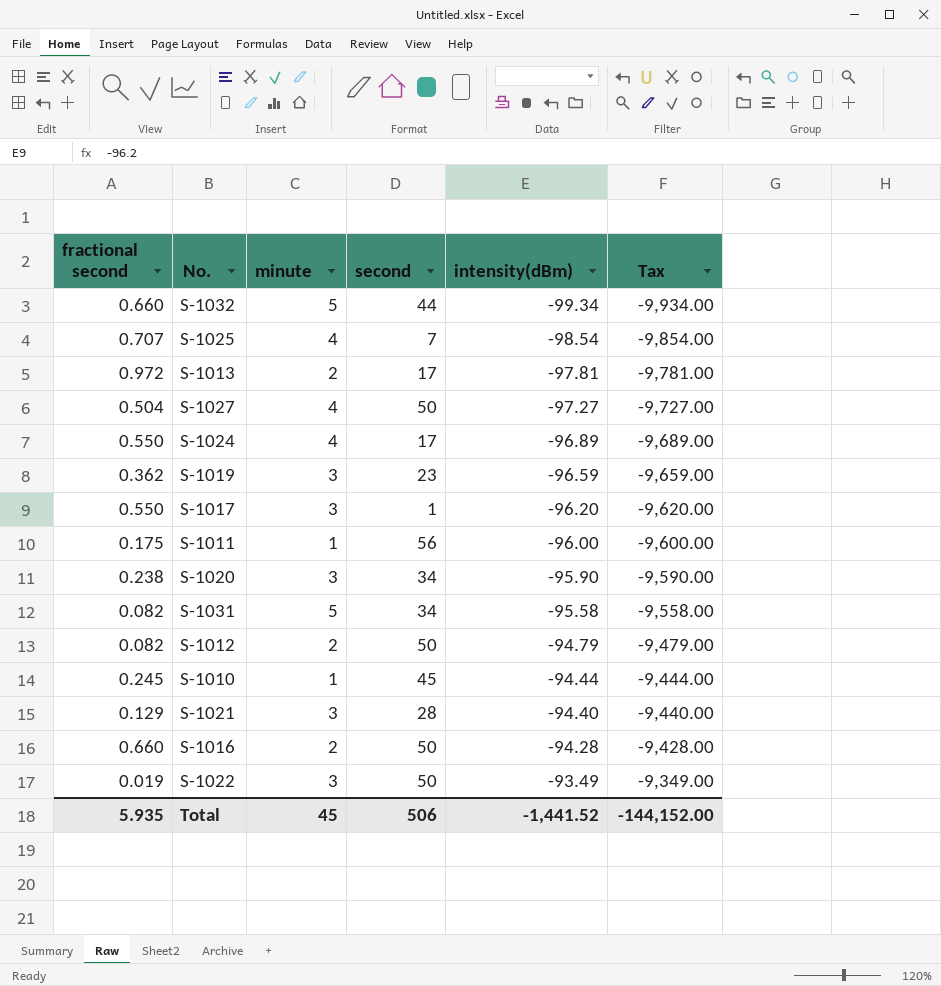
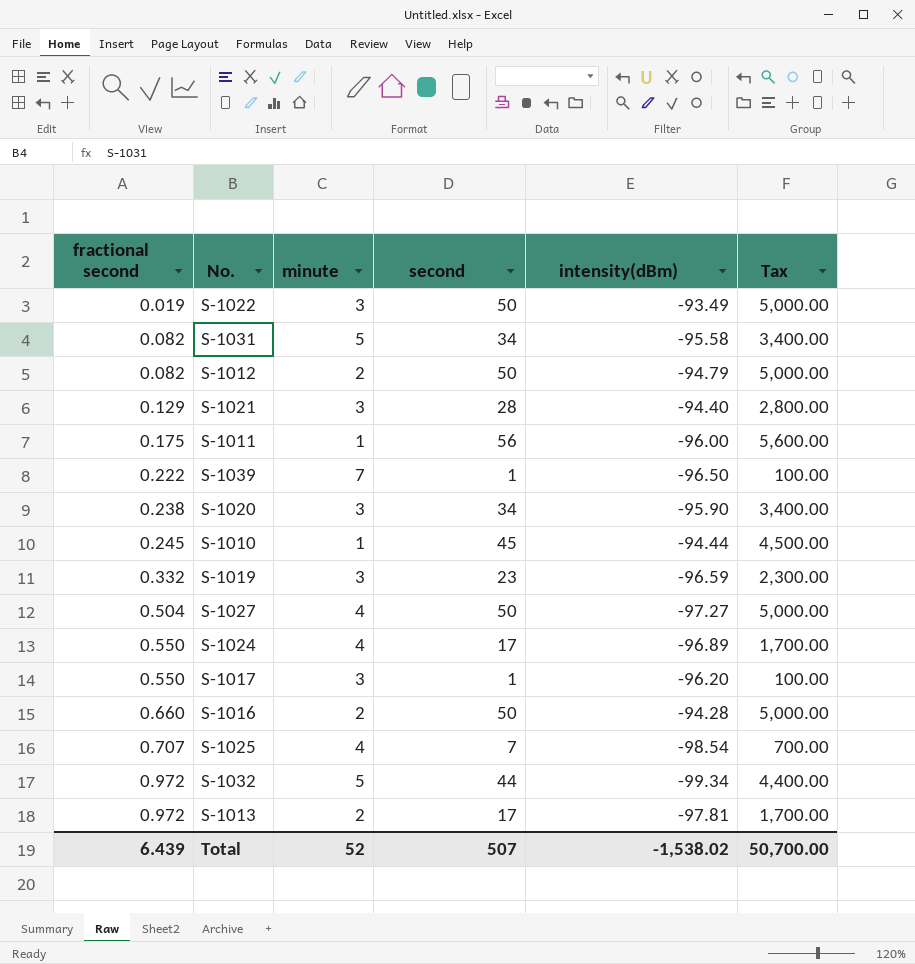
row order: intensity(dBm) ascending -> fractional second ascending
column Tax | formula: [intensity(dBm)] * 100 -> [second] * 100
row S-1039: none -> 0.222 | 7 | 1 | -96.50 | 100.00
S-1019 | fractional second: 0.362 -> 0.332
S-1032 | fractional second: 0.660 -> 0.972
Total | fractional second: 5.935 -> 6.439
Total | minute: 45 -> 52
Total | second: 506 -> 507
Total | intensity(dBm): -1,441.52 -> -1,538.02
Total | Tax: -144,152.00 -> 50,700.00

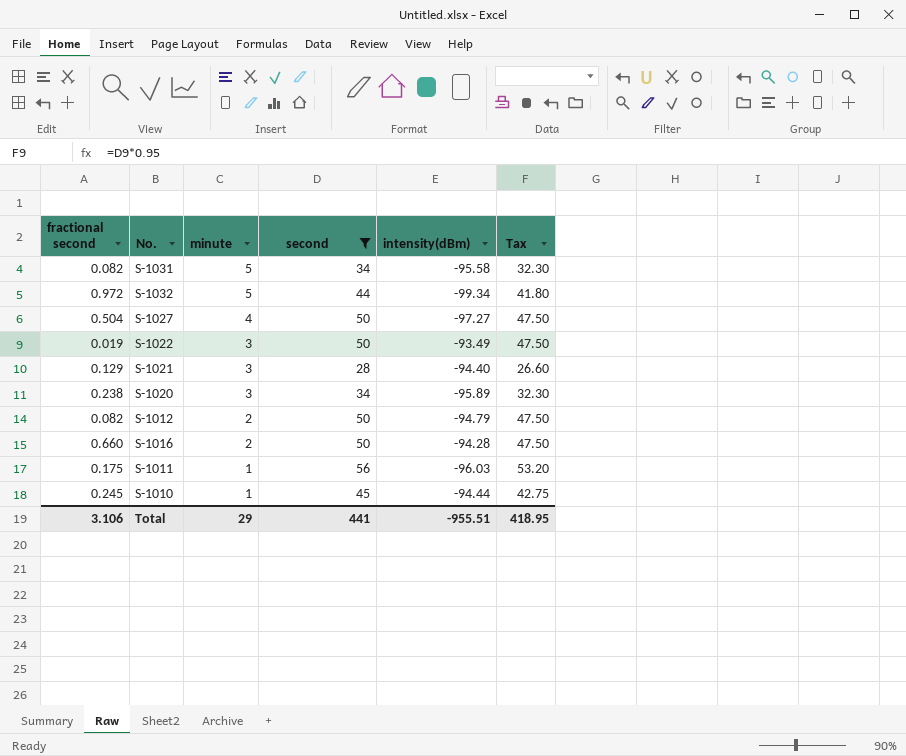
filter: none -> second >= 28
row order: fractional second ascending -> minute descending
column Tax | formula: [second] * 100 -> [second] * 0.95
S-1020 | intensity(dBm): -95.90 -> -95.89
S-1011 | intensity(dBm): -96.00 -> -96.03
Total | fractional second: 6.439 -> 3.106
Total | minute: 52 -> 29
Total | second: 507 -> 441
Total | intensity(dBm): -1,538.02 -> -955.51
Total | Tax: 50,700.00 -> 418.95

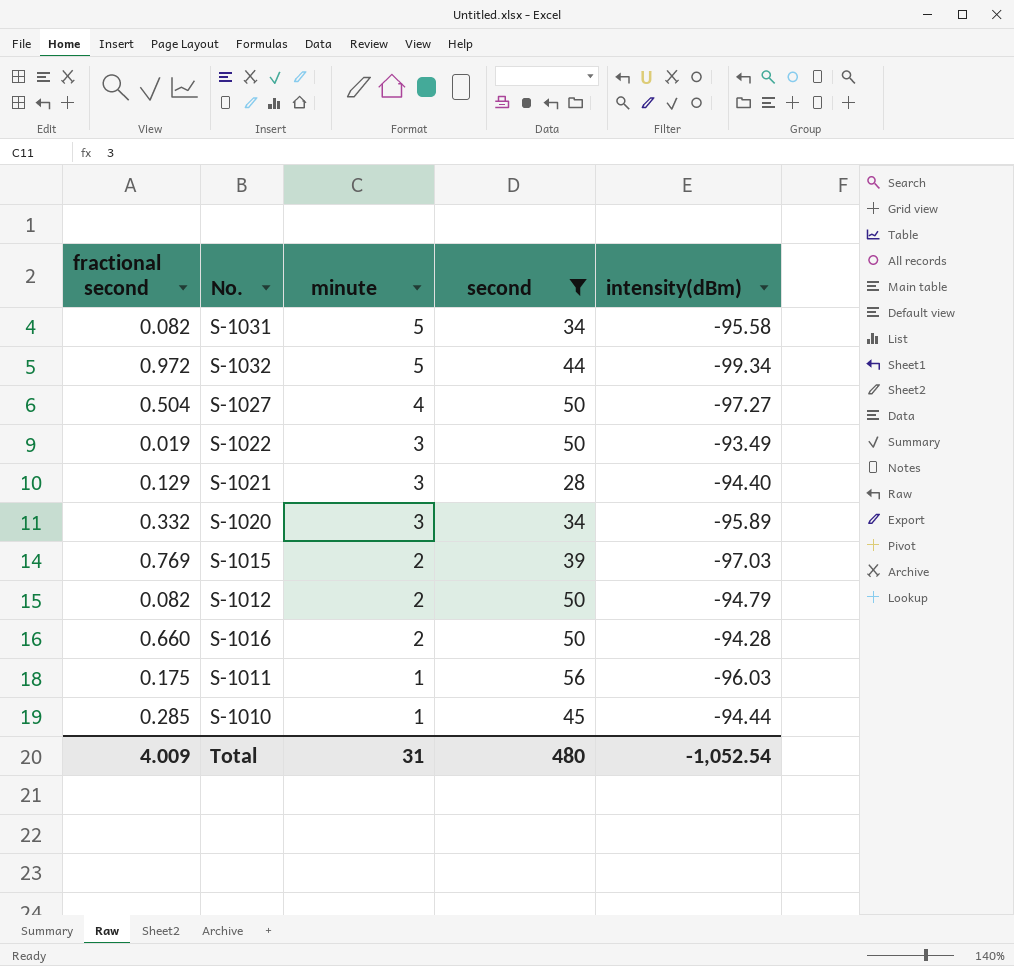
column Tax | formula: [second] * 0.95 -> none
S-1020 | fractional second: 0.238 -> 0.332
row S-1015: none -> 0.769 | 2 | 39 | -97.03
S-1010 | fractional second: 0.245 -> 0.285
Total | fractional second: 3.106 -> 4.009
Total | minute: 29 -> 31
Total | second: 441 -> 480
Total | intensity(dBm): -955.51 -> -1,052.54

